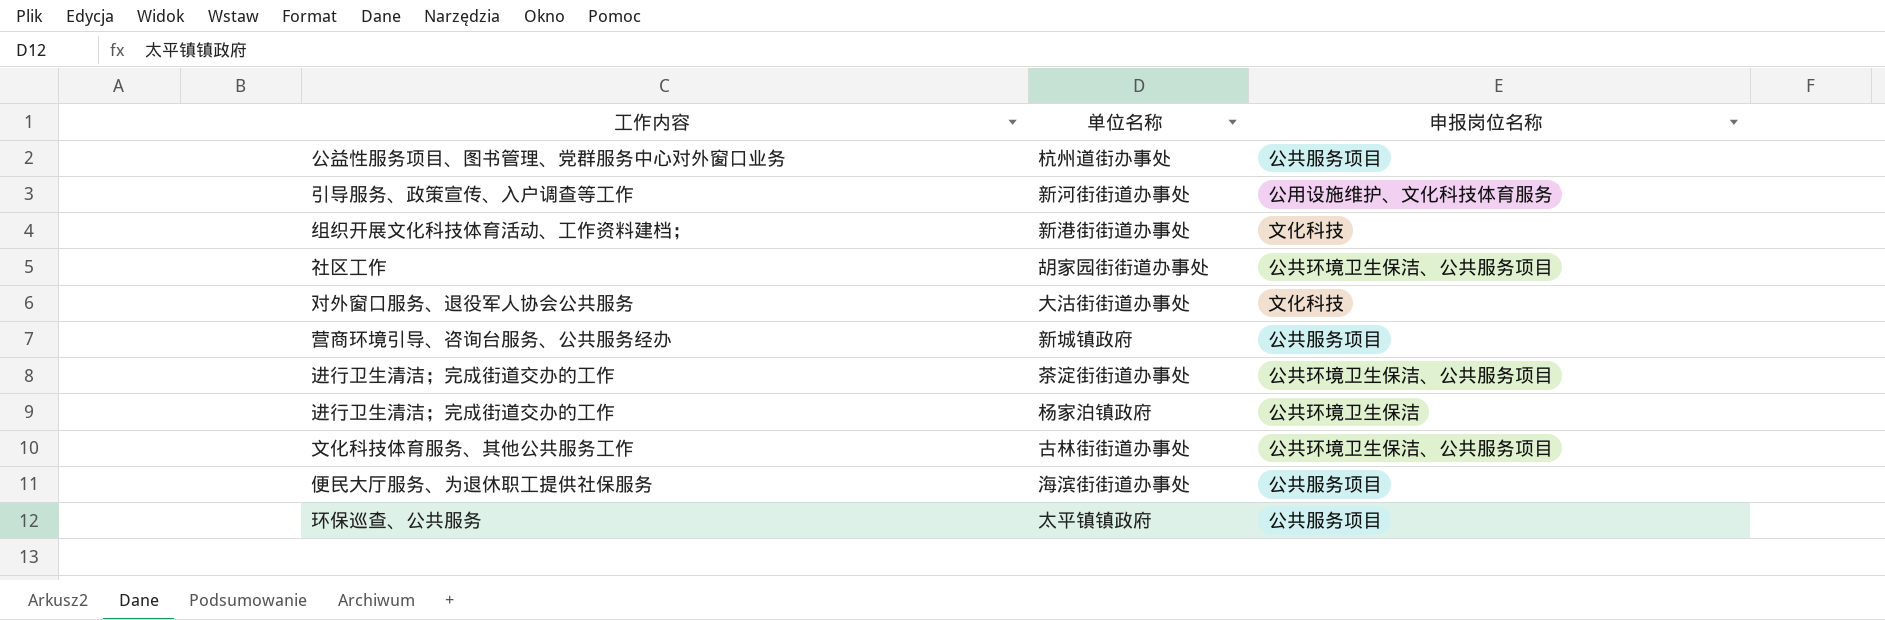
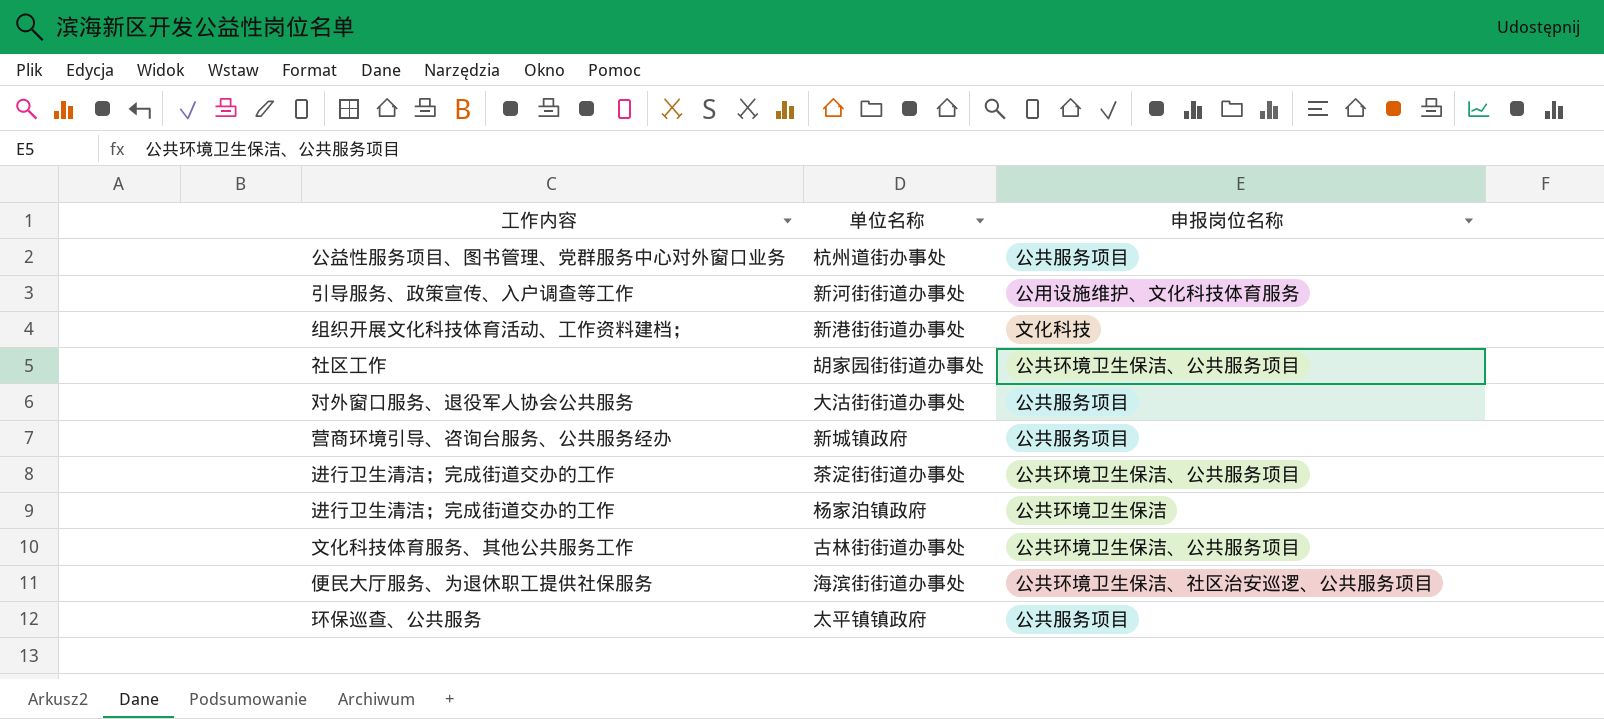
大沽街街道办事处 | 申报岗位名称: 文化科技 -> 公共服务项目
海滨街街道办事处 | 申报岗位名称: 公共服务项目 -> 公共环境卫生保洁、社区治安巡逻、公共服务项目

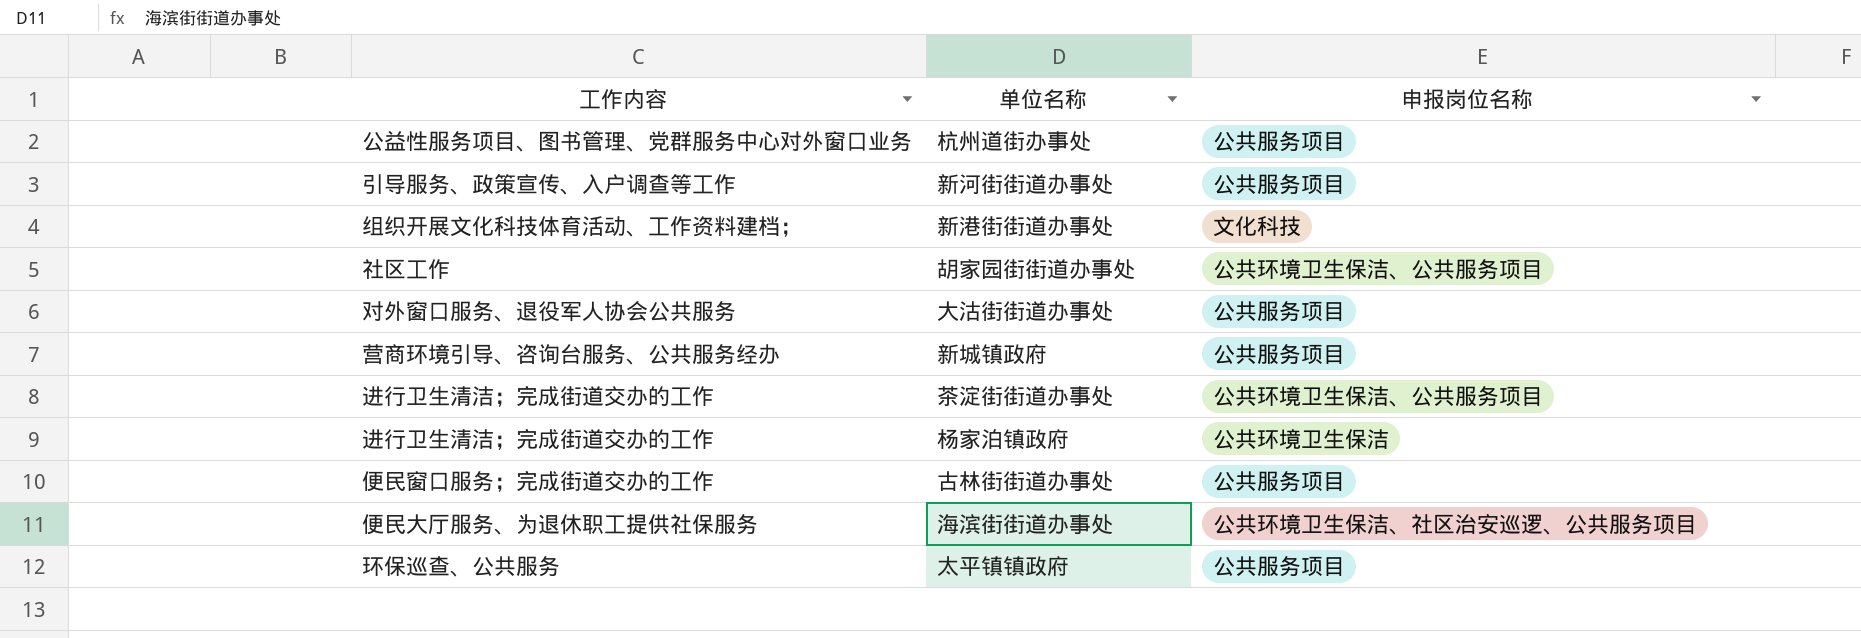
新河街街道办事处 | 申报岗位名称: 公用设施维护、文化科技体育服务 -> 公共服务项目
古林街街道办事处 | 工作内容: 文化科技体育服务、其他公共服务工作 -> 便民窗口服务；完成街道交办的工作
古林街街道办事处 | 申报岗位名称: 公共环境卫生保洁、公共服务项目 -> 公共服务项目

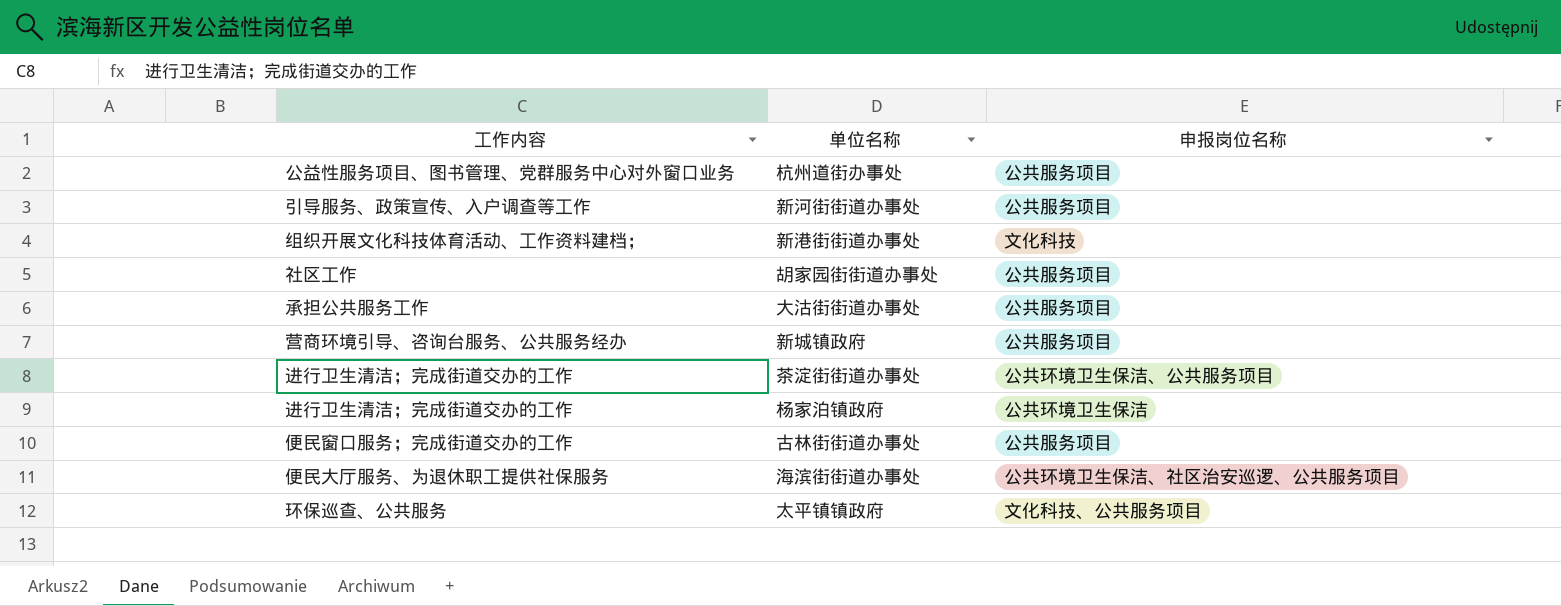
胡家园街街道办事处 | 申报岗位名称: 公共环境卫生保洁、公共服务项目 -> 公共服务项目
大沽街街道办事处 | 工作内容: 对外窗口服务、退役军人协会公共服务 -> 承担公共服务工作
太平镇镇政府 | 申报岗位名称: 公共服务项目 -> 文化科技、公共服务项目

